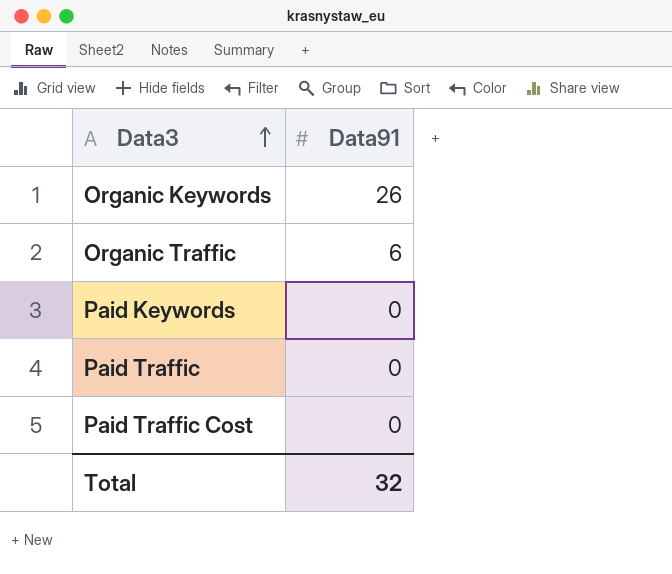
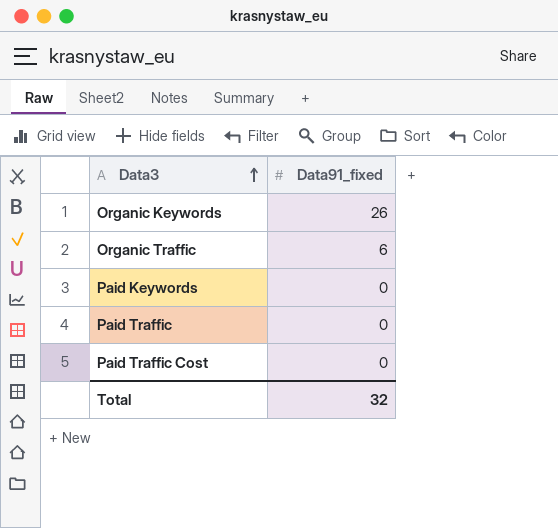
column name: Data91 -> Data91_fixed

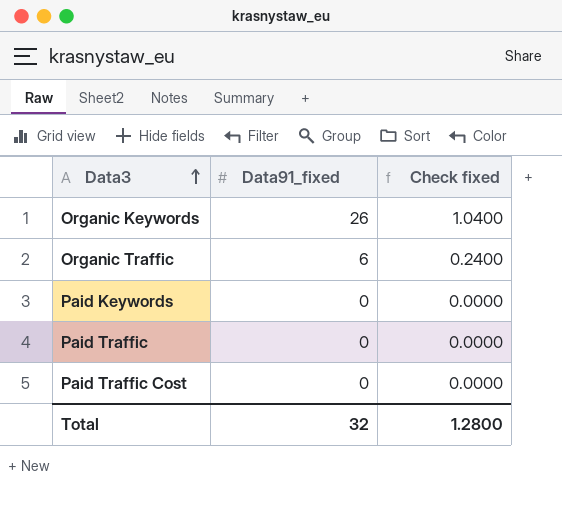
column Check fixed | formula: none -> [Data91_fixed] * 0.04

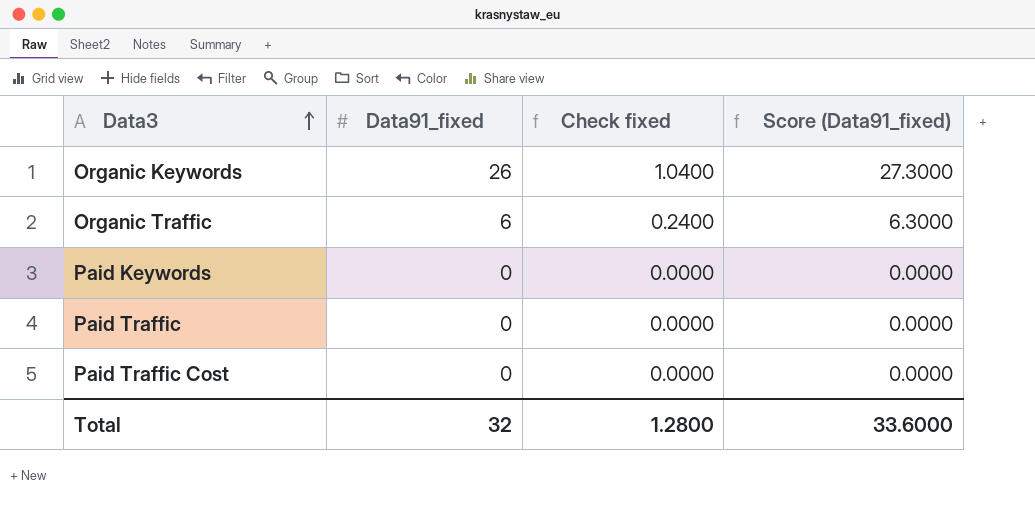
column Score (Data91_fixed) | formula: none -> [Data91_fixed] * 1.05

